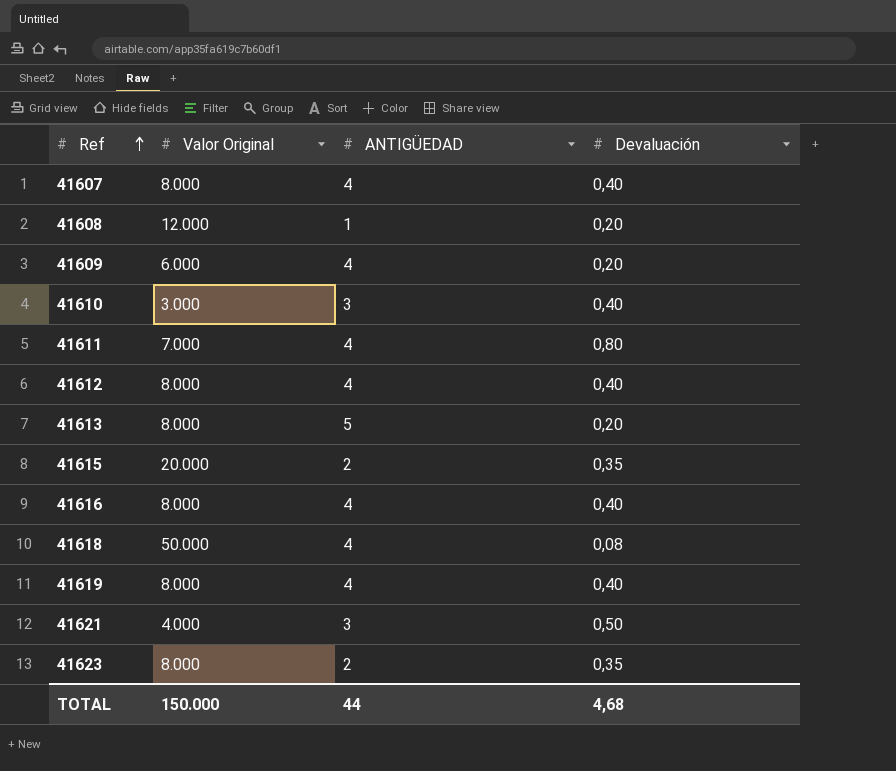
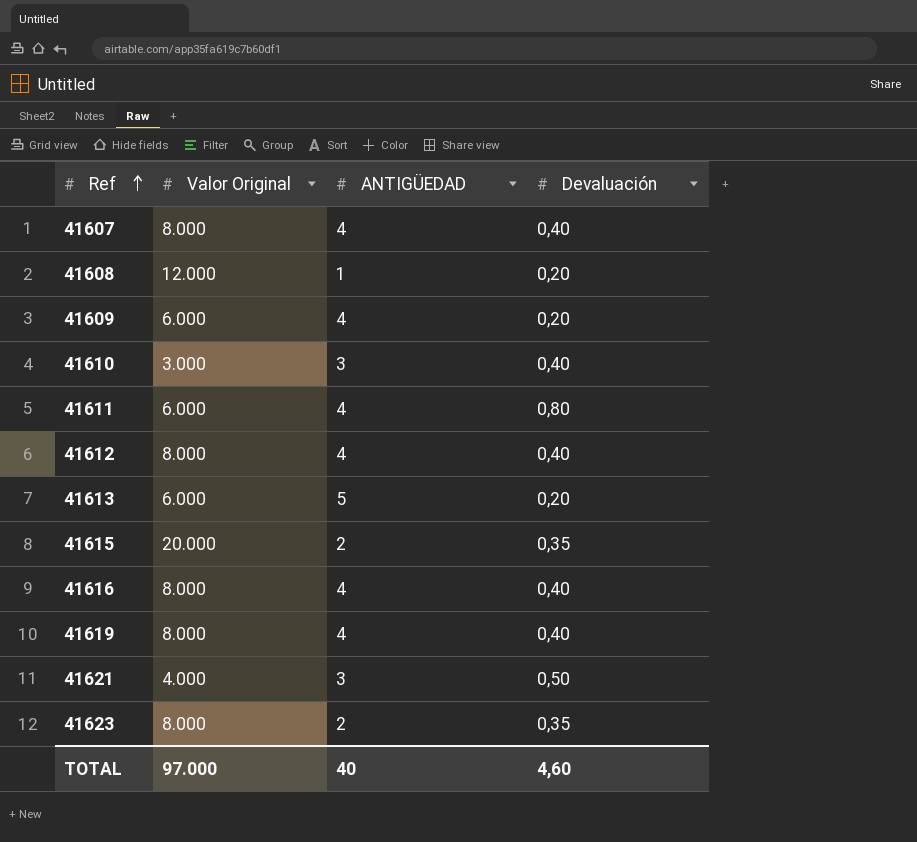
row 41618: 50.000 | 4 | 0,08 -> none
41611 | Valor Original: 7.000 -> 6.000
41613 | Valor Original: 8.000 -> 6.000
TOTAL | Valor Original: 150.000 -> 97.000
TOTAL | ANTIGÜEDAD: 44 -> 40
TOTAL | Devaluación: 4,68 -> 4,60

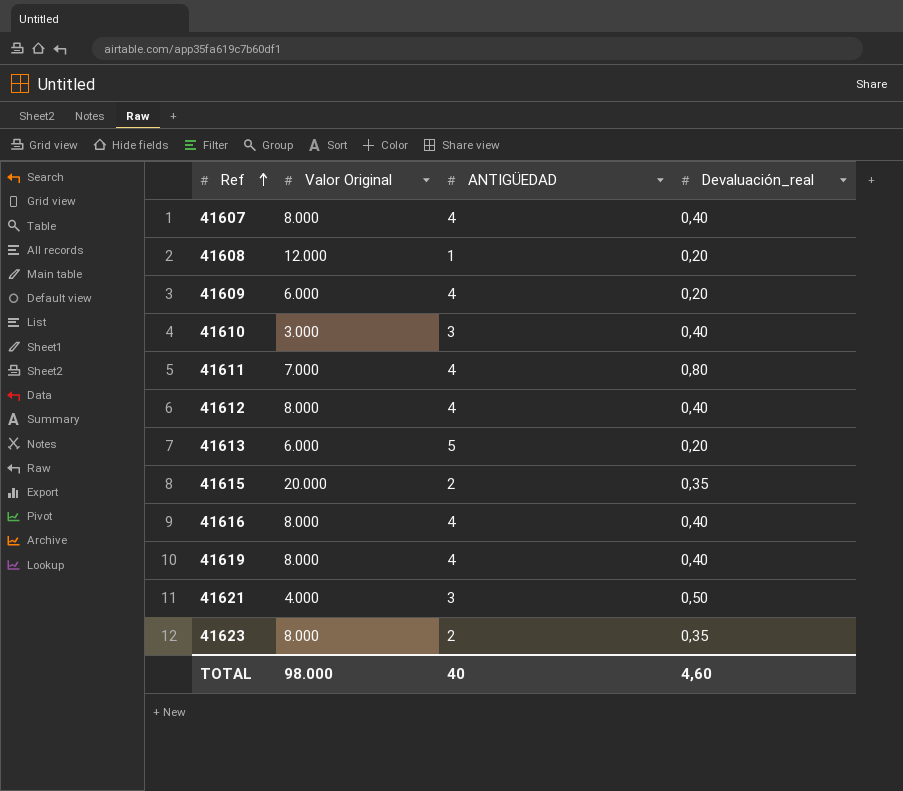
column name: Devaluación -> Devaluación_real
41611 | Valor Original: 6.000 -> 7.000
TOTAL | Valor Original: 97.000 -> 98.000

